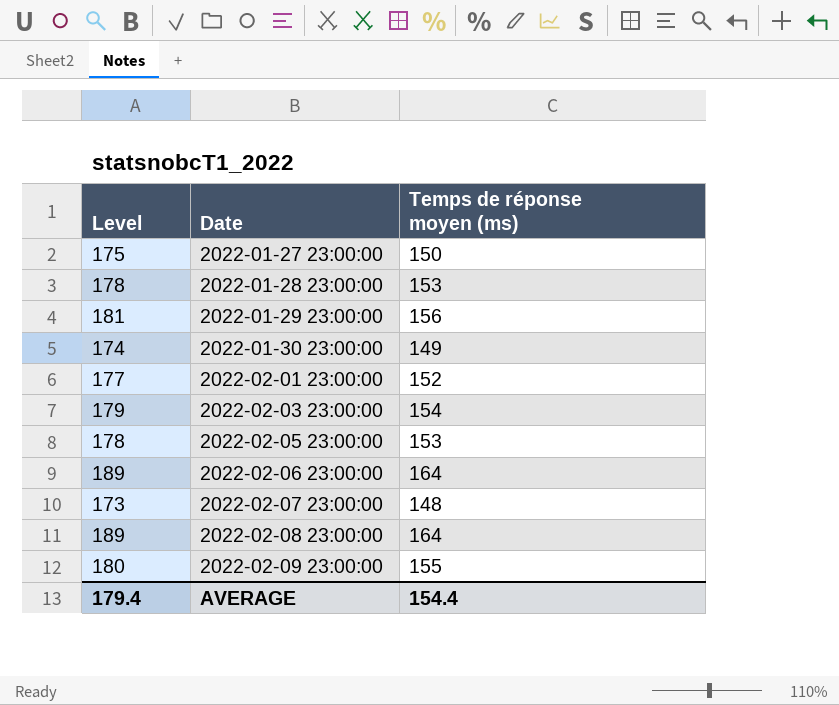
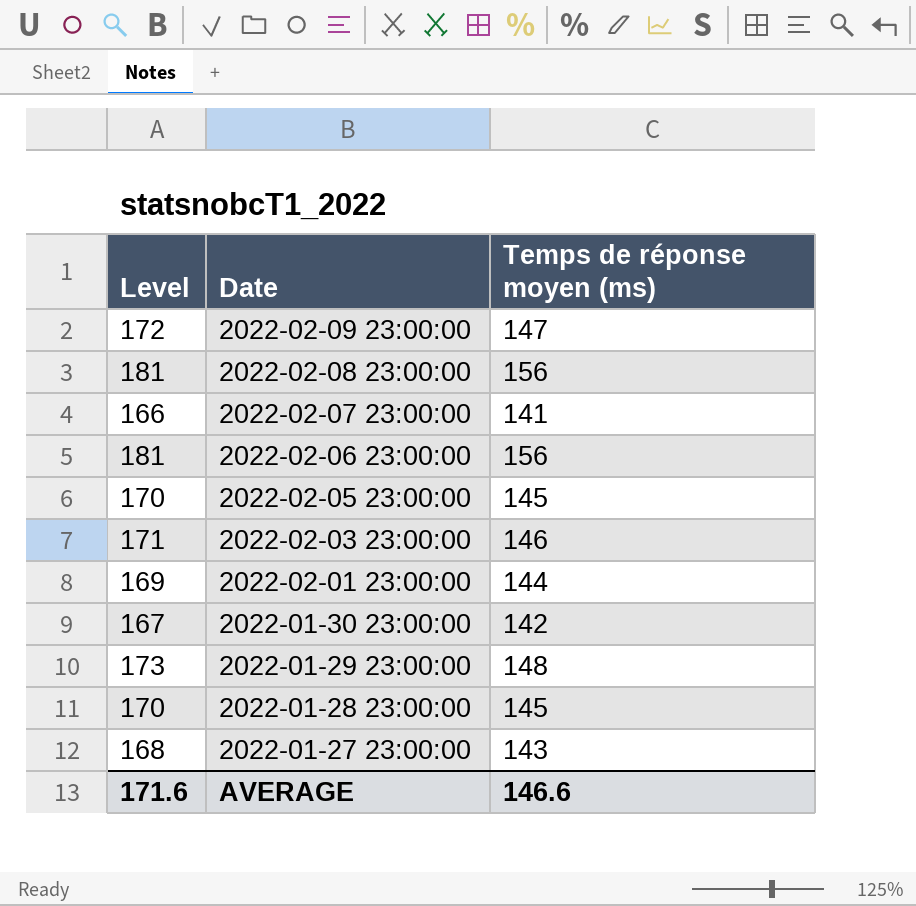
row order: Date ascending -> Date descending
2022-02-09 23:00:00 | Level: 180 -> 172
2022-02-09 23:00:00 | Temps de réponse moyen (ms): 155 -> 147
2022-02-08 23:00:00 | Level: 189 -> 181
2022-02-08 23:00:00 | Temps de réponse moyen (ms): 164 -> 156
2022-02-07 23:00:00 | Level: 173 -> 166
2022-02-07 23:00:00 | Temps de réponse moyen (ms): 148 -> 141
2022-02-06 23:00:00 | Level: 189 -> 181
2022-02-06 23:00:00 | Temps de réponse moyen (ms): 164 -> 156
2022-02-05 23:00:00 | Level: 178 -> 170
2022-02-05 23:00:00 | Temps de réponse moyen (ms): 153 -> 145
2022-02-03 23:00:00 | Level: 179 -> 171
2022-02-03 23:00:00 | Temps de réponse moyen (ms): 154 -> 146
2022-02-01 23:00:00 | Level: 177 -> 169
2022-02-01 23:00:00 | Temps de réponse moyen (ms): 152 -> 144
2022-01-30 23:00:00 | Level: 174 -> 167
2022-01-30 23:00:00 | Temps de réponse moyen (ms): 149 -> 142
2022-01-29 23:00:00 | Level: 181 -> 173
2022-01-29 23:00:00 | Temps de réponse moyen (ms): 156 -> 148
2022-01-28 23:00:00 | Level: 178 -> 170
2022-01-28 23:00:00 | Temps de réponse moyen (ms): 153 -> 145
2022-01-27 23:00:00 | Level: 175 -> 168
2022-01-27 23:00:00 | Temps de réponse moyen (ms): 150 -> 143
AVERAGE | Level: 179.4 -> 171.6
AVERAGE | Temps de réponse moyen (ms): 154.4 -> 146.6

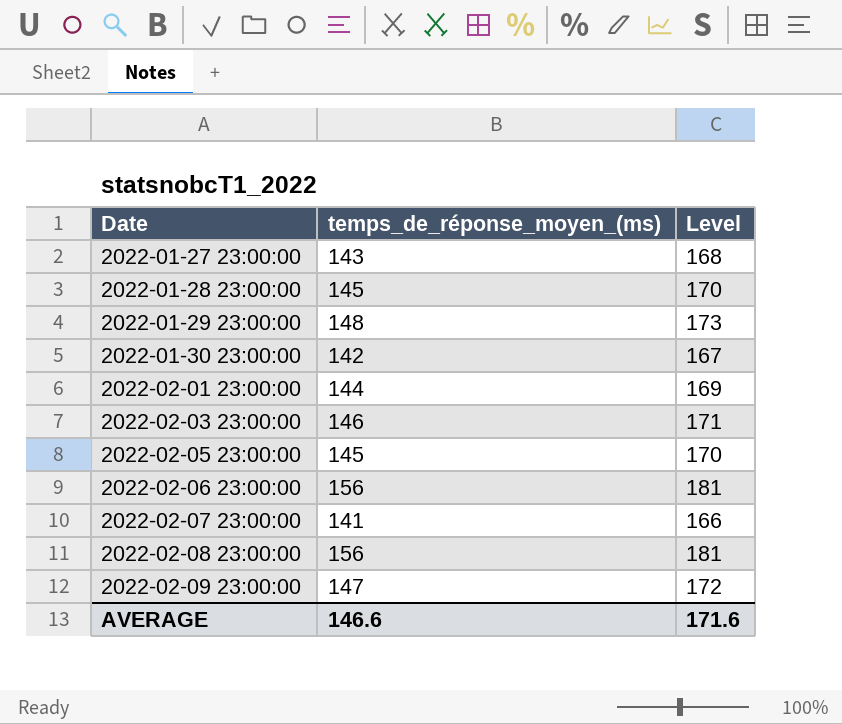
row order: Date descending -> Date ascending
column name: Temps de réponse moyen (ms) -> temps_de_réponse_moyen_(ms)
column Level | position: 1 -> 3

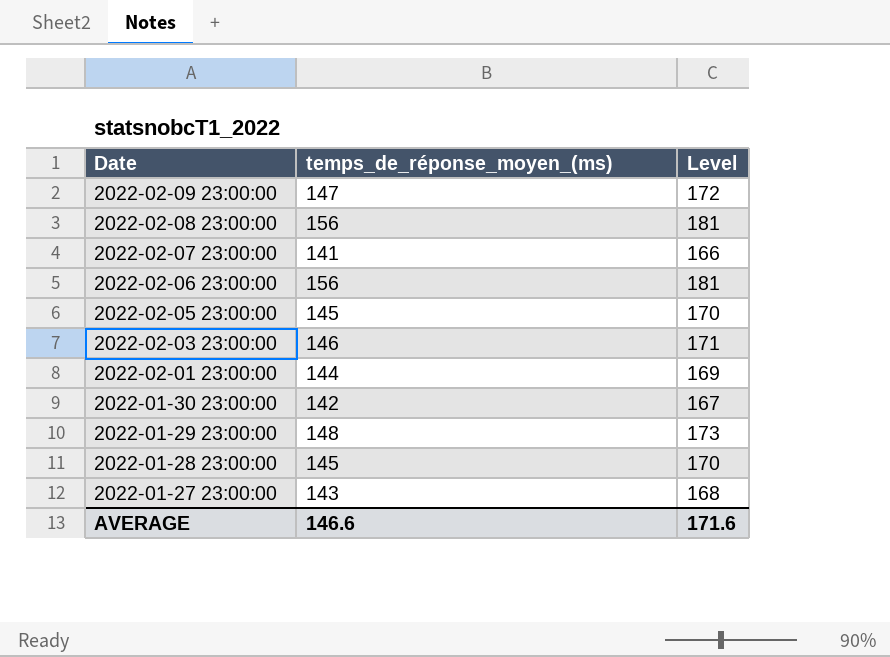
row order: Date ascending -> Date descending

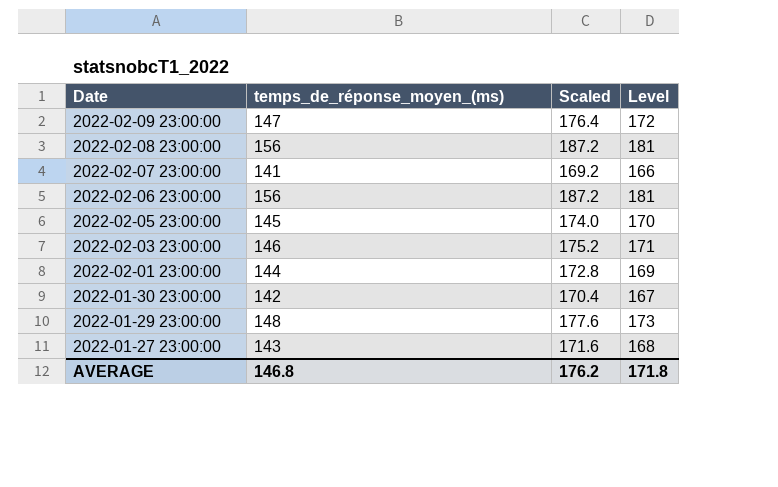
column Scaled | formula: none -> [temps_de_réponse_moyen_(ms)] * 1.2
row 2022-01-28 23:00:00: 145 | 170 -> none
AVERAGE | temps_de_réponse_moyen_(ms): 146.6 -> 146.8
AVERAGE | Level: 171.6 -> 171.8

